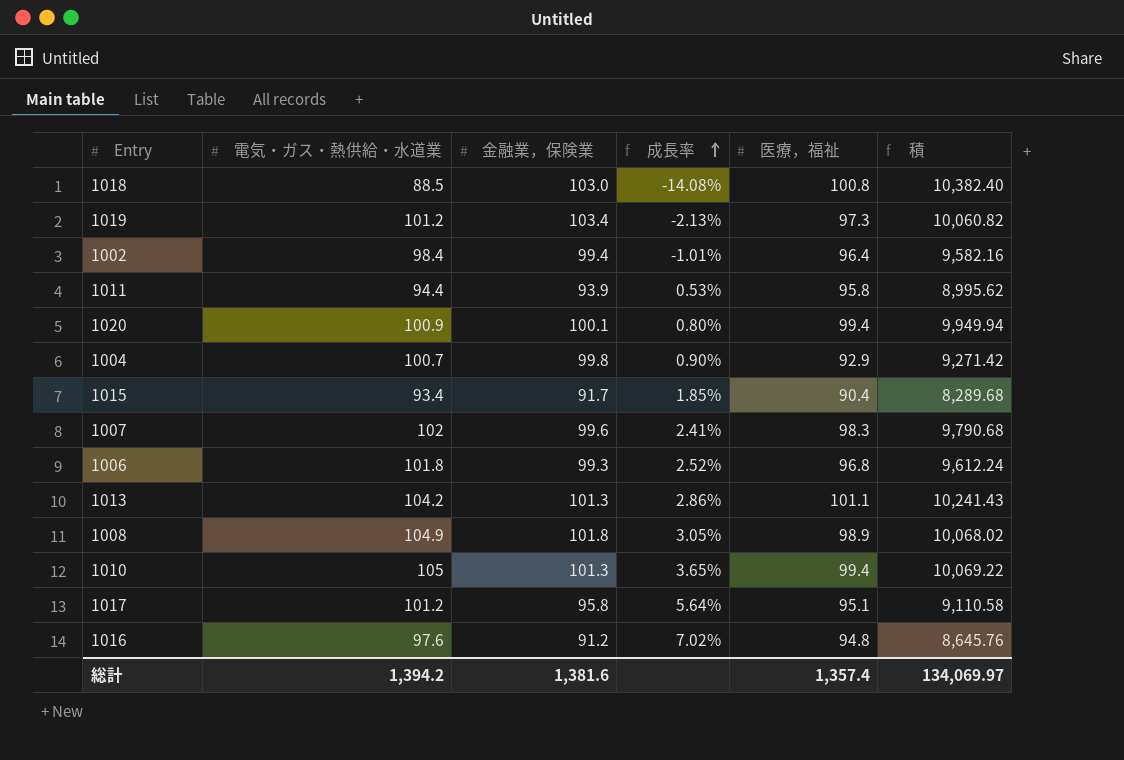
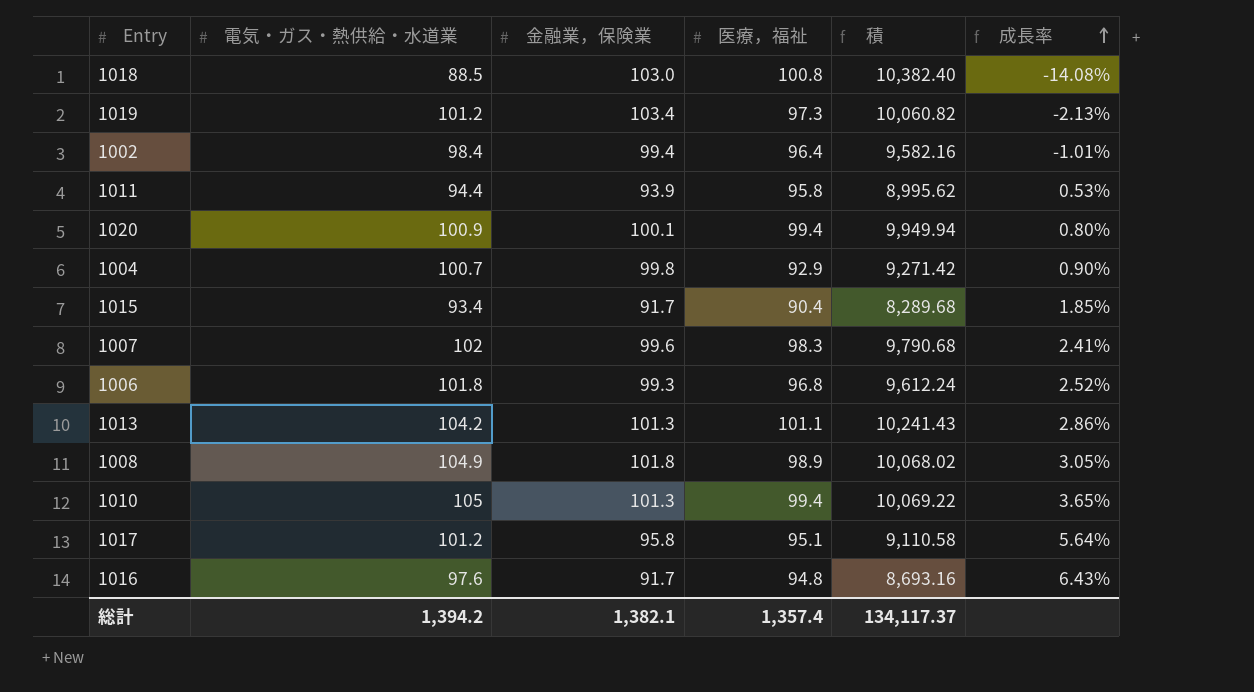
column 成長率 | position: 4 -> 6
1016 | 金融業，保険業: 91.2 -> 91.7
1016 | 積: 8,645.76 -> 8,693.16
1016 | 成長率: 7.02% -> 6.43%
総計 | 金融業，保険業: 1,381.6 -> 1,382.1
総計 | 積: 134,069.97 -> 134,117.37

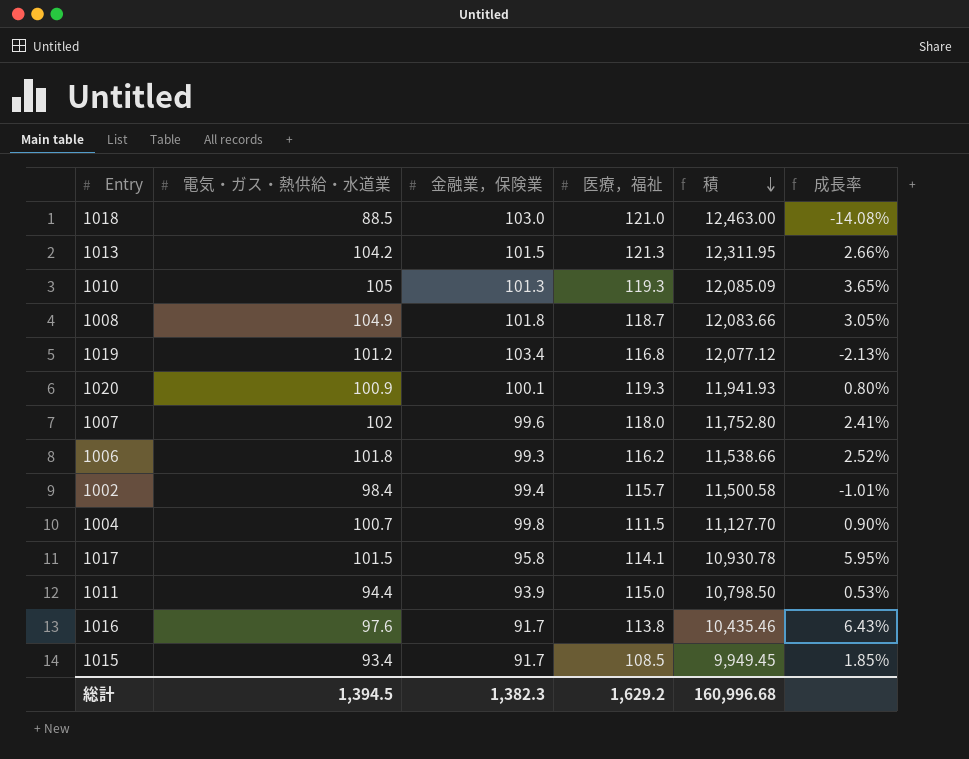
row order: 成長率 ascending -> 積 descending
1018 | 医療，福祉: 100.8 -> 121.0
1018 | 積: 10,382.40 -> 12,463.00
1013 | 金融業，保険業: 101.3 -> 101.5
1013 | 医療，福祉: 101.1 -> 121.3
1013 | 積: 10,241.43 -> 12,311.95
1013 | 成長率: 2.86% -> 2.66%
1010 | 医療，福祉: 99.4 -> 119.3
1010 | 積: 10,069.22 -> 12,085.09
1008 | 医療，福祉: 98.9 -> 118.7
1008 | 積: 10,068.02 -> 12,083.66
1019 | 医療，福祉: 97.3 -> 116.8
1019 | 積: 10,060.82 -> 12,077.12
1020 | 医療，福祉: 99.4 -> 119.3
1020 | 積: 9,949.94 -> 11,941.93
1007 | 医療，福祉: 98.3 -> 118.0
1007 | 積: 9,790.68 -> 11,752.80
1006 | 医療，福祉: 96.8 -> 116.2
1006 | 積: 9,612.24 -> 11,538.66
1002 | 医療，福祉: 96.4 -> 115.7
1002 | 積: 9,582.16 -> 11,500.58
1004 | 医療，福祉: 92.9 -> 111.5
1004 | 積: 9,271.42 -> 11,127.70
1017 | 電気・ガス・熱供給・水道業: 101.2 -> 101.5
1017 | 医療，福祉: 95.1 -> 114.1
1017 | 積: 9,110.58 -> 10,930.78
1017 | 成長率: 5.64% -> 5.95%
1011 | 医療，福祉: 95.8 -> 115.0
1011 | 積: 8,995.62 -> 10,798.50
1016 | 医療，福祉: 94.8 -> 113.8
1016 | 積: 8,693.16 -> 10,435.46
1015 | 医療，福祉: 90.4 -> 108.5
1015 | 積: 8,289.68 -> 9,949.45
総計 | 電気・ガス・熱供給・水道業: 1,394.2 -> 1,394.5
総計 | 金融業，保険業: 1,382.1 -> 1,382.3
総計 | 医療，福祉: 1,357.4 -> 1,629.2
総計 | 積: 134,117.37 -> 160,996.68

